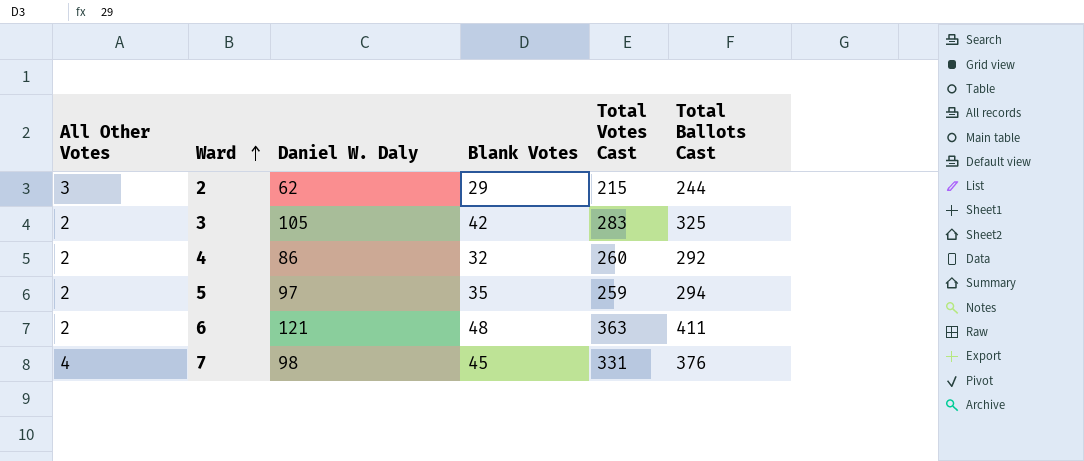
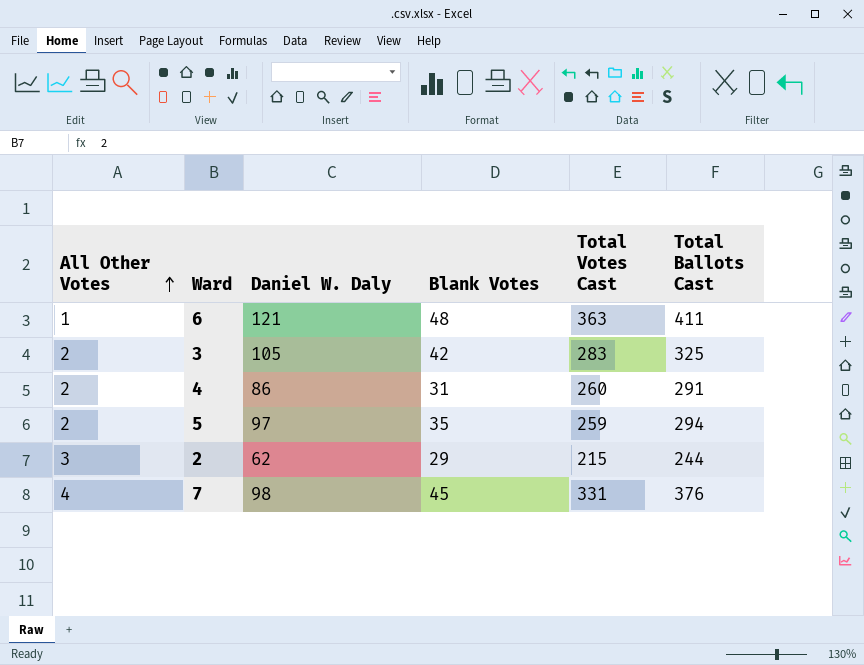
row order: Ward ascending -> All Other Votes ascending
6 | All Other Votes: 2 -> 1
4 | Blank Votes: 32 -> 31
4 | Total Ballots Cast: 292 -> 291

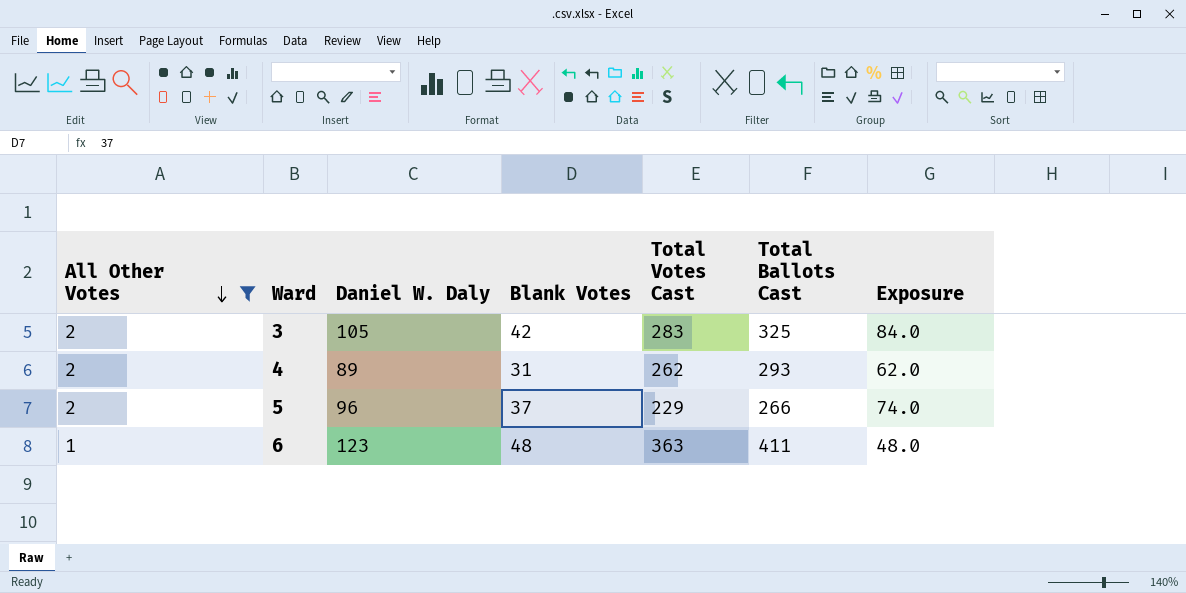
filter: none -> All Other Votes <= 2
row order: All Other Votes ascending -> All Other Votes descending
column Exposure | formula: none -> [All Other Votes] * [Blank Votes]
4 | Daniel W. Daly: 86 -> 89
4 | Total Votes Cast: 260 -> 262
4 | Total Ballots Cast: 291 -> 293
5 | Daniel W. Daly: 97 -> 96
5 | Blank Votes: 35 -> 37
5 | Total Votes Cast: 259 -> 229
5 | Total Ballots Cast: 294 -> 266
6 | Daniel W. Daly: 121 -> 123

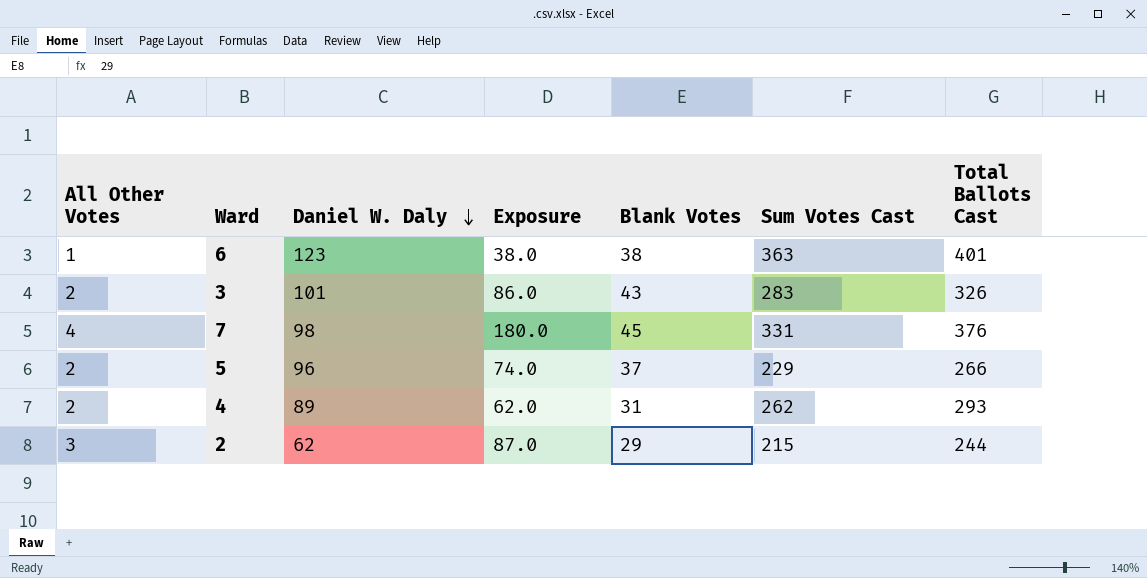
filter: All Other Votes <= 2 -> none
row order: All Other Votes descending -> Daniel W. Daly descending
column Exposure | position: 7 -> 4
column name: Total Votes Cast -> Sum Votes Cast
6 | Exposure: 48.0 -> 38.0
6 | Blank Votes: 48 -> 38
6 | Total Ballots Cast: 411 -> 401
3 | Daniel W. Daly: 105 -> 101
3 | Exposure: 84.0 -> 86.0
3 | Blank Votes: 42 -> 43
3 | Total Ballots Cast: 325 -> 326

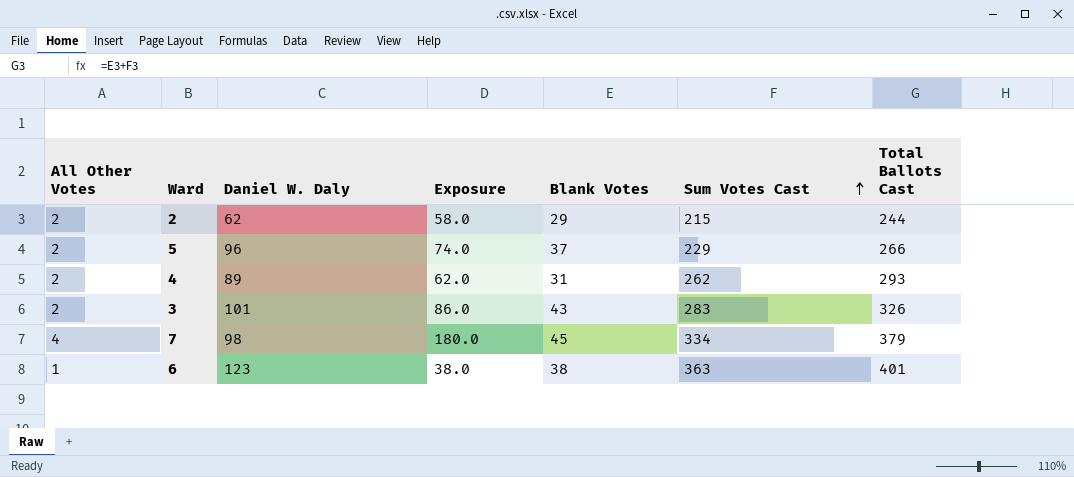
row order: Daniel W. Daly descending -> Sum Votes Cast ascending
2 | All Other Votes: 3 -> 2
2 | Exposure: 87.0 -> 58.0
7 | Sum Votes Cast: 331 -> 334
7 | Total Ballots Cast: 376 -> 379

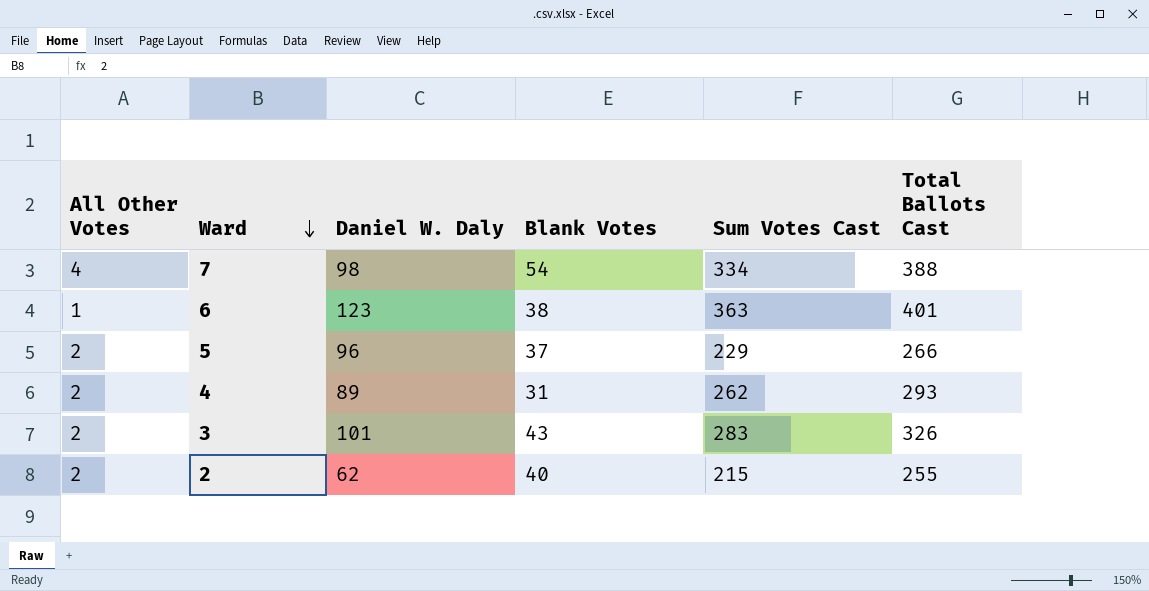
row order: Sum Votes Cast ascending -> Ward descending
column Exposure | formula: [All Other Votes] * [Blank Votes] -> none
7 | Blank Votes: 45 -> 54
7 | Total Ballots Cast: 379 -> 388
2 | Blank Votes: 29 -> 40
2 | Total Ballots Cast: 244 -> 255

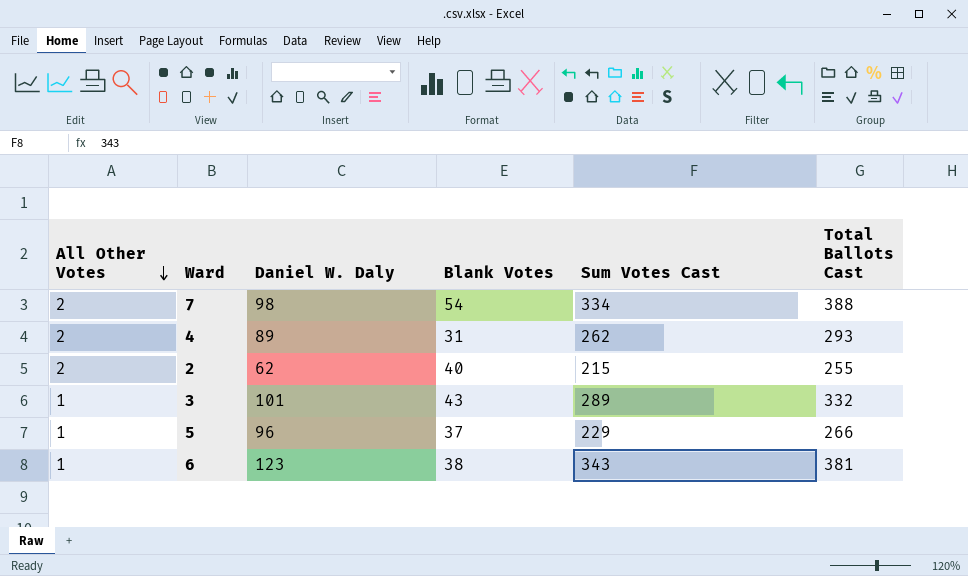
row order: Ward descending -> All Other Votes descending
7 | All Other Votes: 4 -> 2
3 | All Other Votes: 2 -> 1
3 | Sum Votes Cast: 283 -> 289
3 | Total Ballots Cast: 326 -> 332
5 | All Other Votes: 2 -> 1
6 | Sum Votes Cast: 363 -> 343
6 | Total Ballots Cast: 401 -> 381

